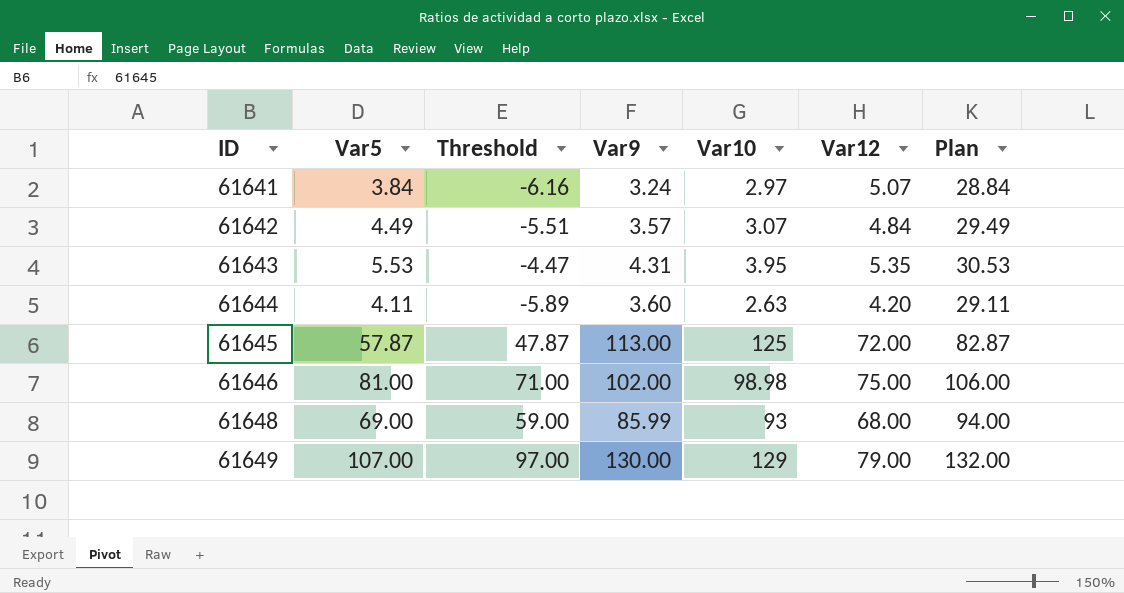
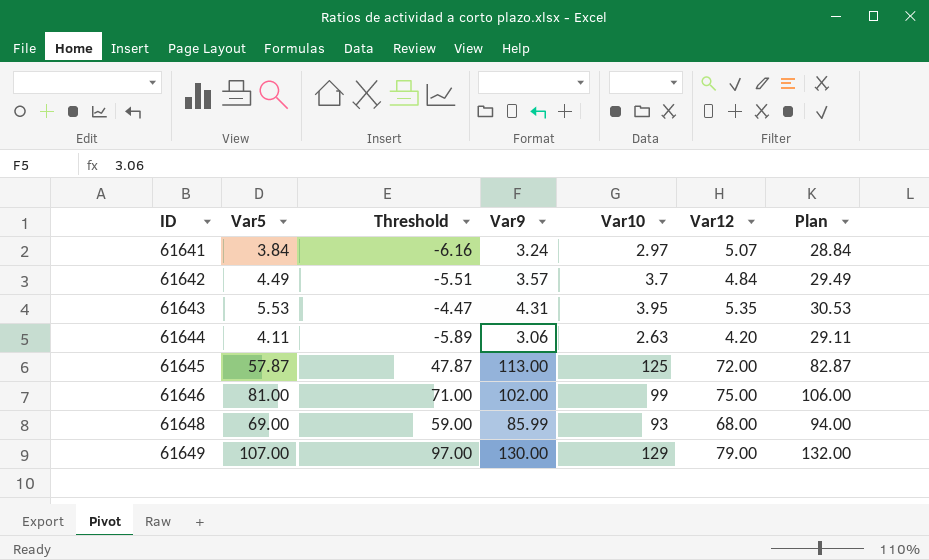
61642 | Var10: 3.07 -> 3.7
61644 | Var9: 3.60 -> 3.06
61646 | Var10: 98.98 -> 99

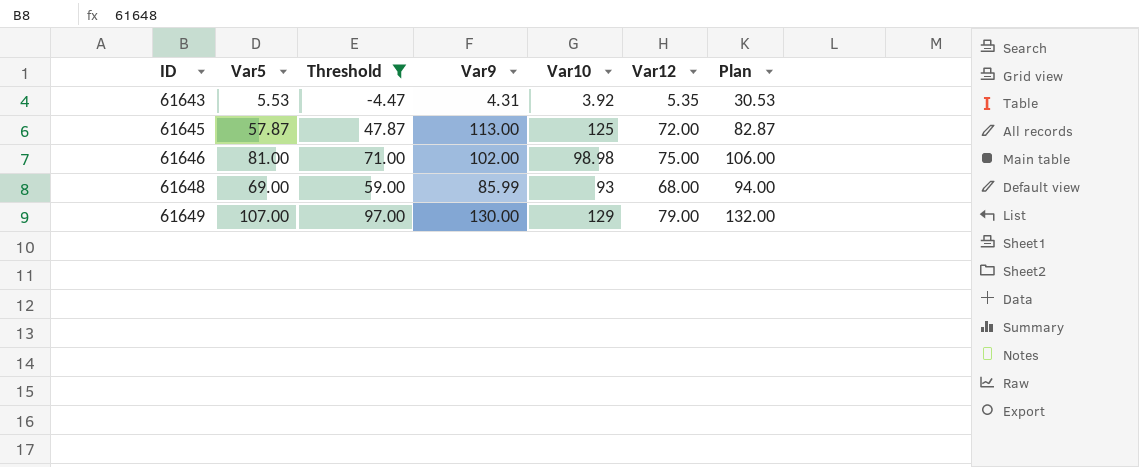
filter: none -> Threshold >= -4.47
61643 | Var10: 3.95 -> 3.92
61646 | Var10: 99 -> 98.98

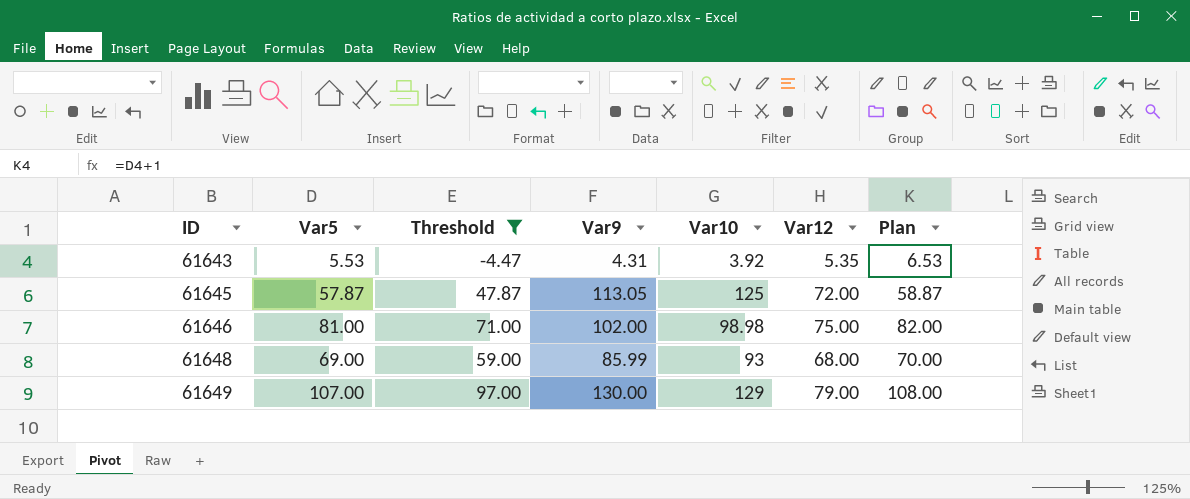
column Plan | formula: [Var5] + 25 -> [Var5] + 1
61645 | Var9: 113.00 -> 113.05

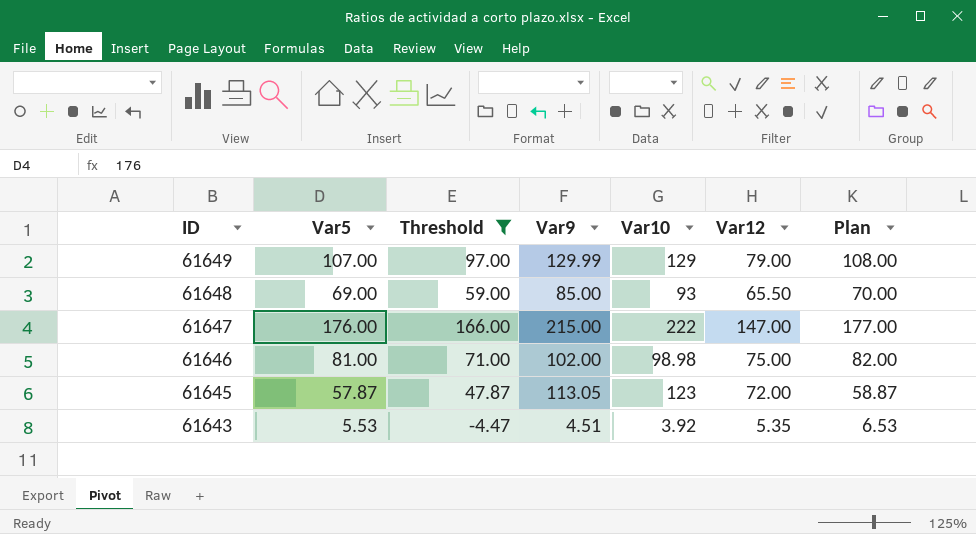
row order: ID ascending -> ID descending
61649 | Var9: 130.00 -> 129.99
61648 | Var9: 85.99 -> 85.00
61648 | Var12: 68.00 -> 65.50
row 61647: none -> 176.00 | 166.00 | 215.00 | 222 | 147.00 | 177.00
61645 | Var10: 125 -> 123
61643 | Var9: 4.31 -> 4.51

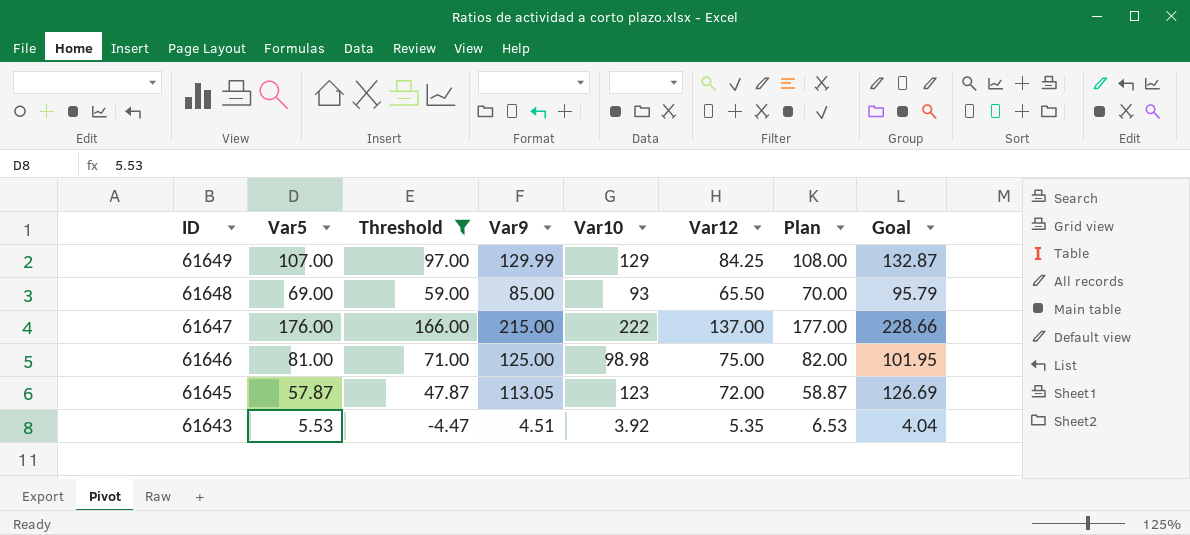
column Goal | formula: none -> [Var10] * 1.03
61649 | Var12: 79.00 -> 84.25
61647 | Var12: 147.00 -> 137.00
61646 | Var9: 102.00 -> 125.00

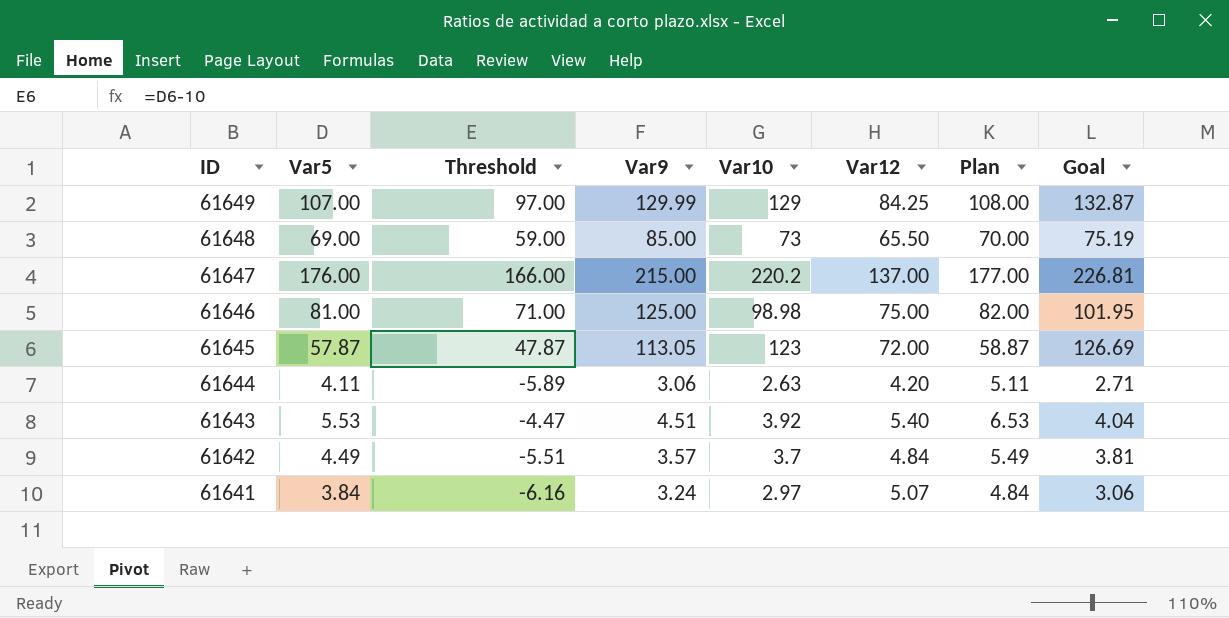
filter: Threshold >= -4.47 -> none
61648 | Var10: 93 -> 73
61648 | Goal: 95.79 -> 75.19
61647 | Var10: 222 -> 220.2
61647 | Goal: 228.66 -> 226.81
61643 | Var12: 5.35 -> 5.40

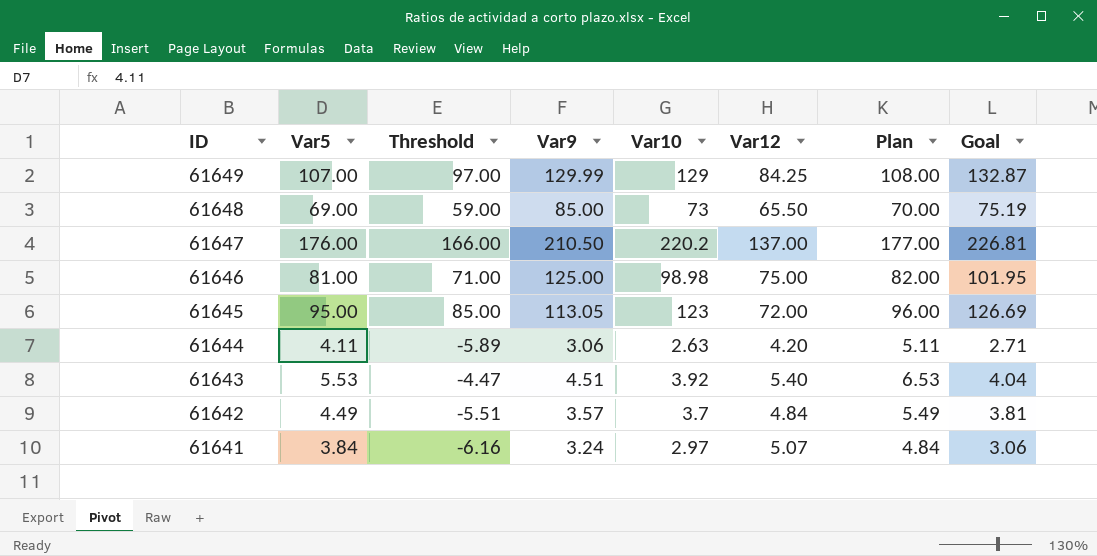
61647 | Var9: 215.00 -> 210.50
61645 | Var5: 57.87 -> 95.00
61645 | Threshold: 47.87 -> 85.00
61645 | Plan: 58.87 -> 96.00

